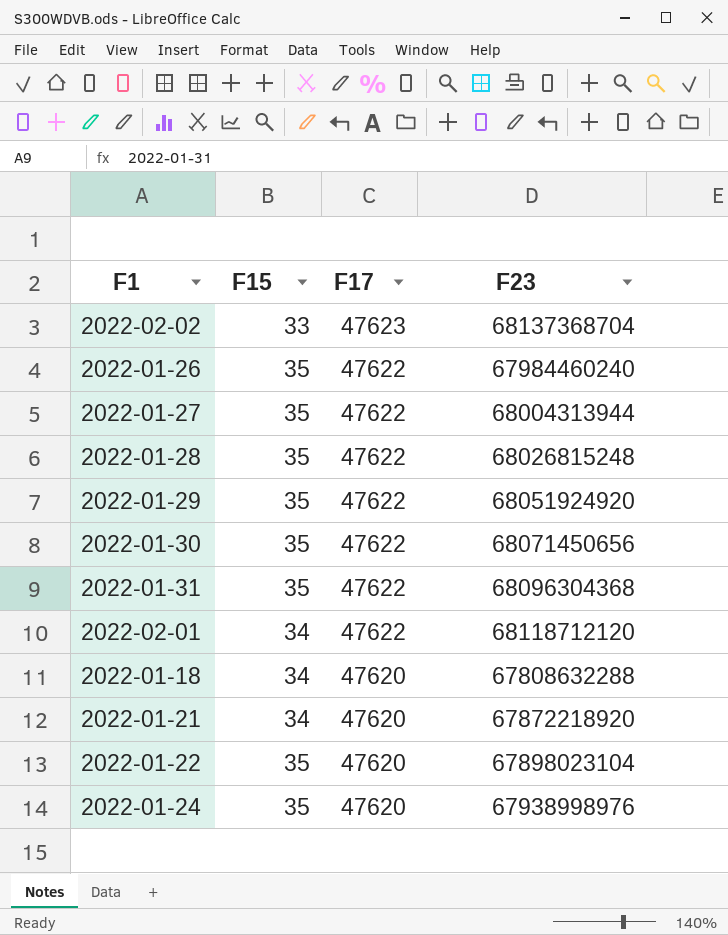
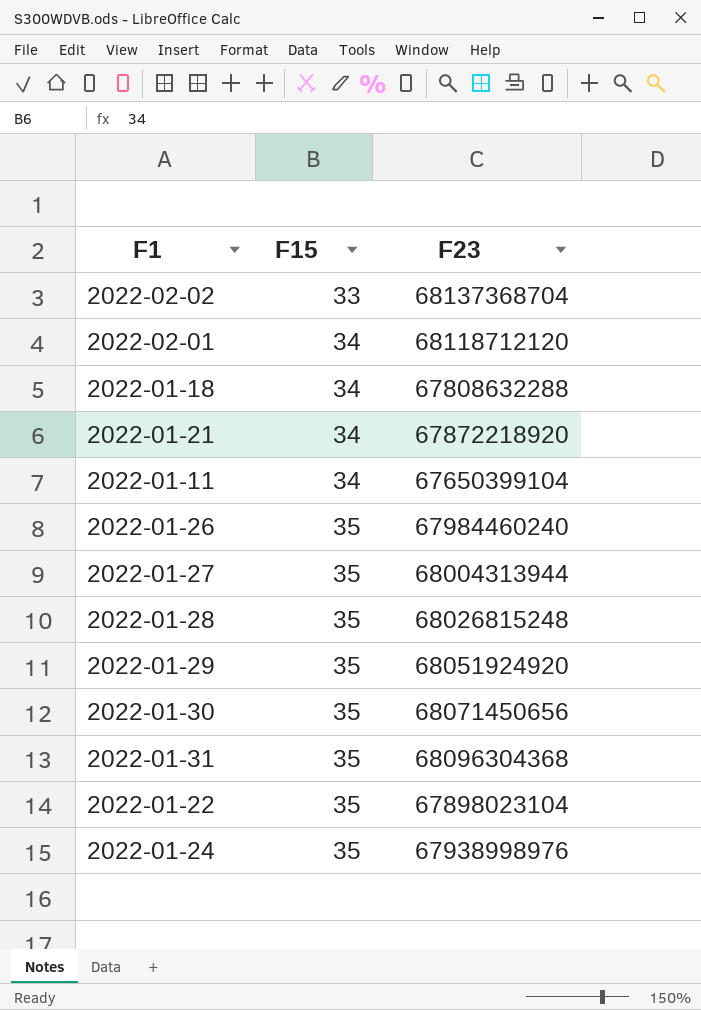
row order: F17 descending -> F15 ascending
column F17 | position: 3 -> none
row 2022-01-11: none -> 34 | 67650399104

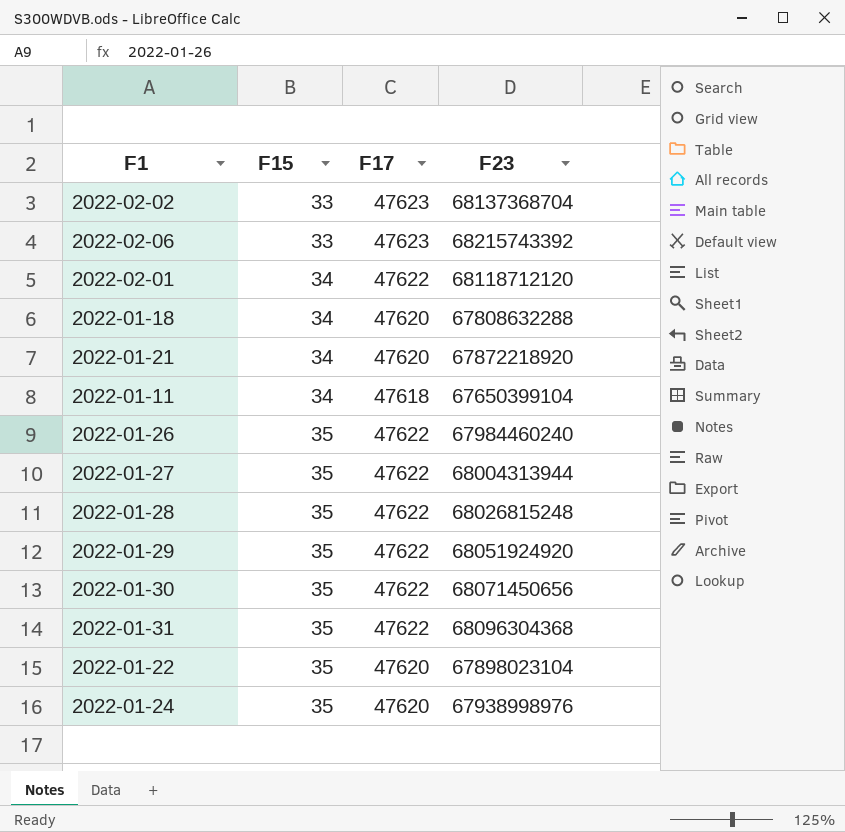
column F17 | position: none -> 3
row 2022-02-06: none -> 33 | 47623 | 68215743392

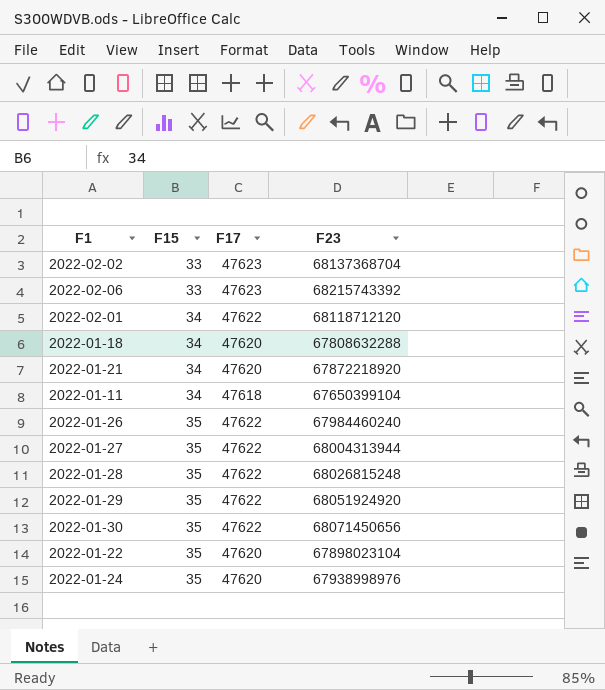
row 2022-01-31: 35 | 47622 | 68096304368 -> none

